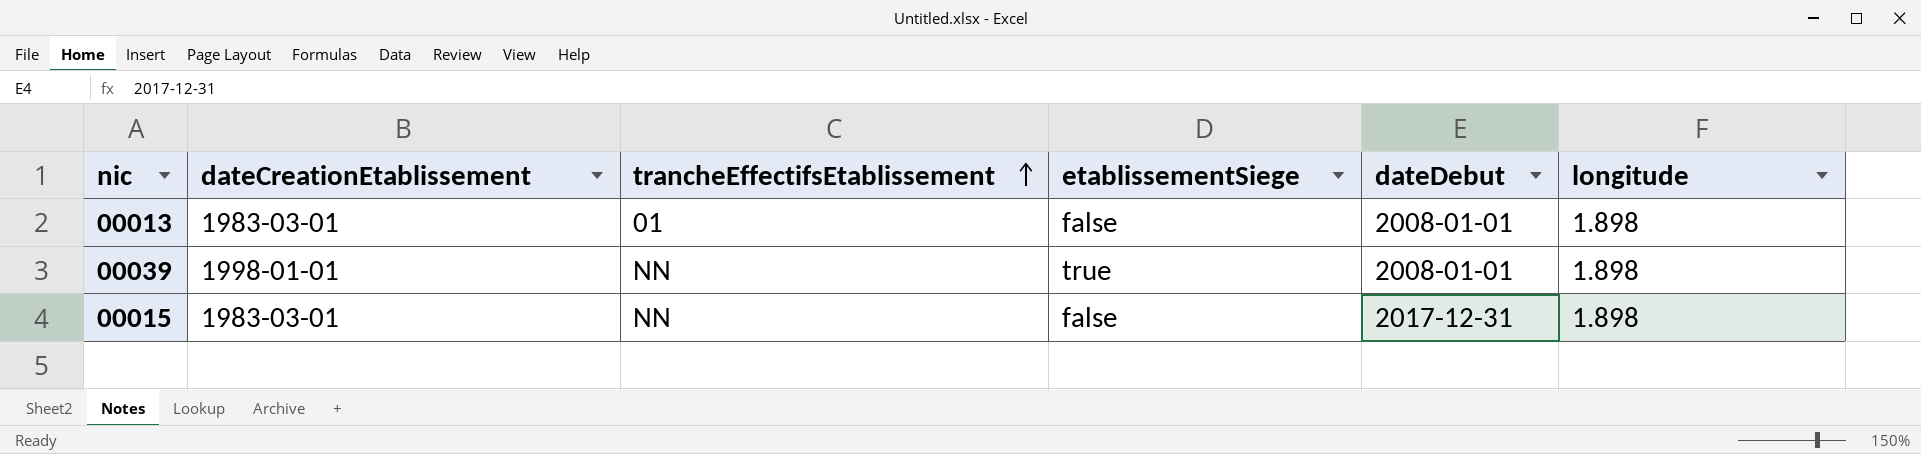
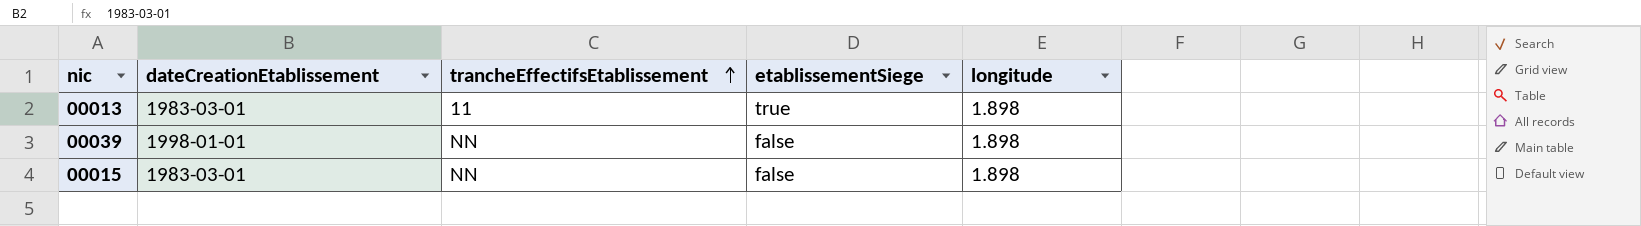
column dateDebut | position: 5 -> none
00013 | trancheEffectifsEtablissement: 01 -> 11
00013 | etablissementSiege: false -> true
00039 | etablissementSiege: true -> false

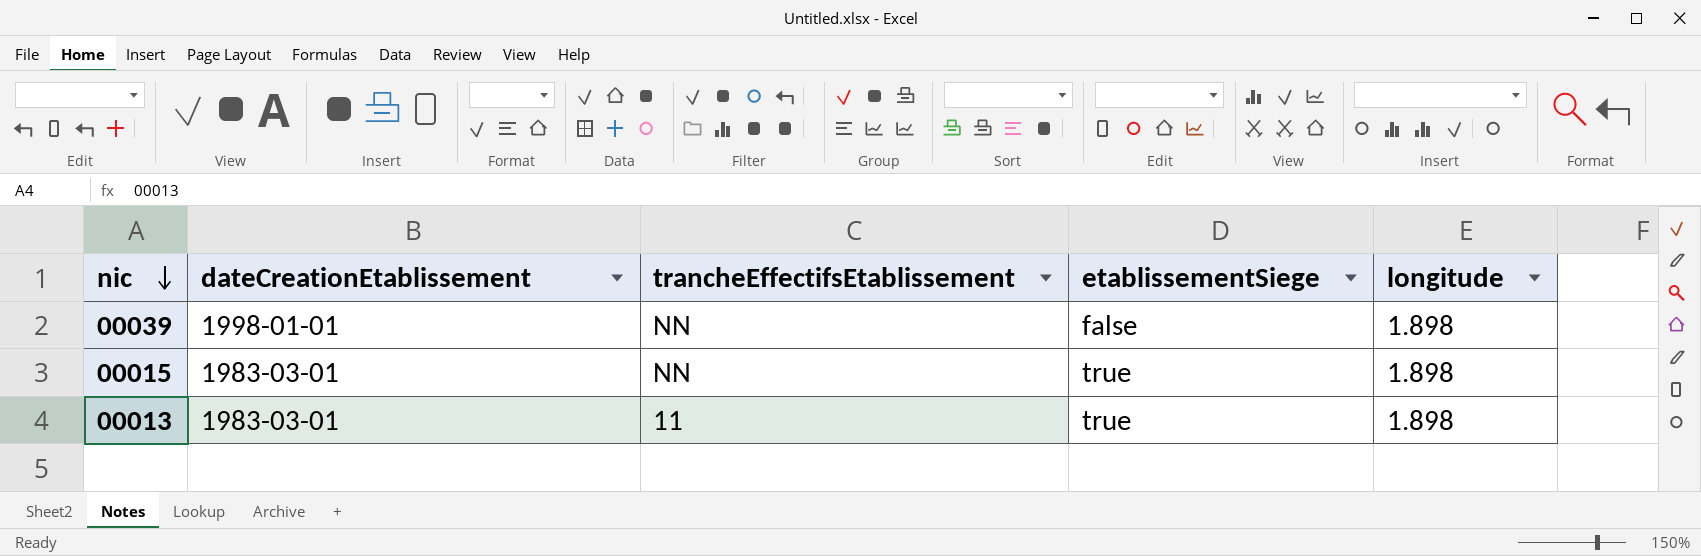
row order: trancheEffectifsEtablissement ascending -> nic descending
00015 | etablissementSiege: false -> true

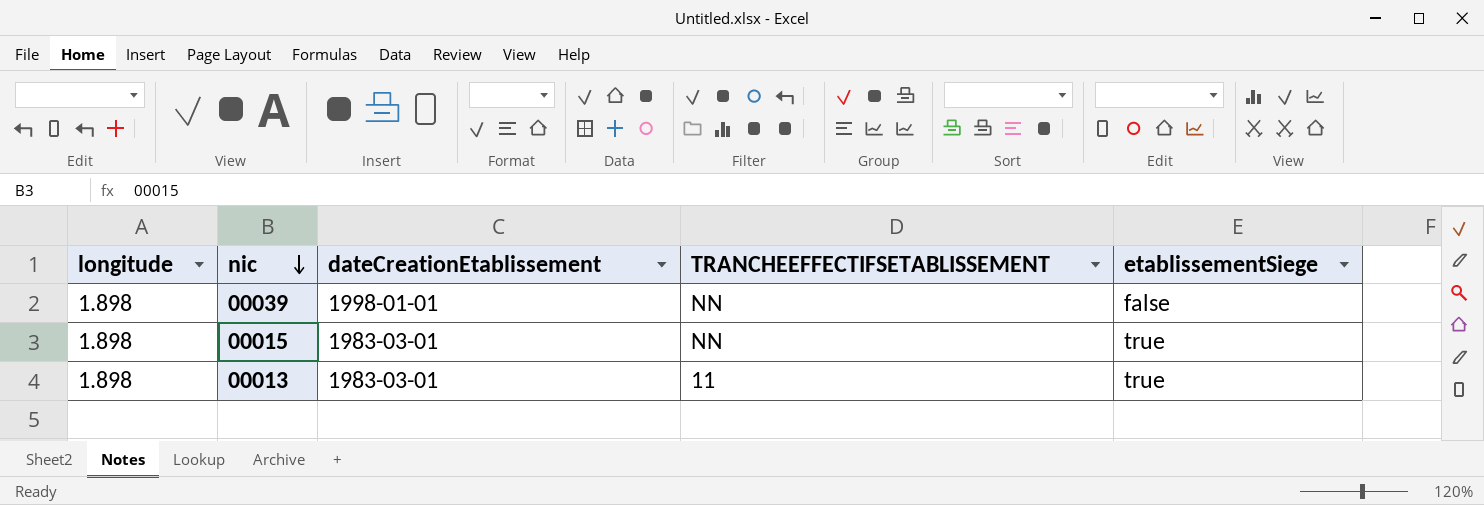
column longitude | position: 5 -> 1
column name: trancheEffectifsEtablissement -> TRANCHEEFFECTIFSETABLISSEMENT

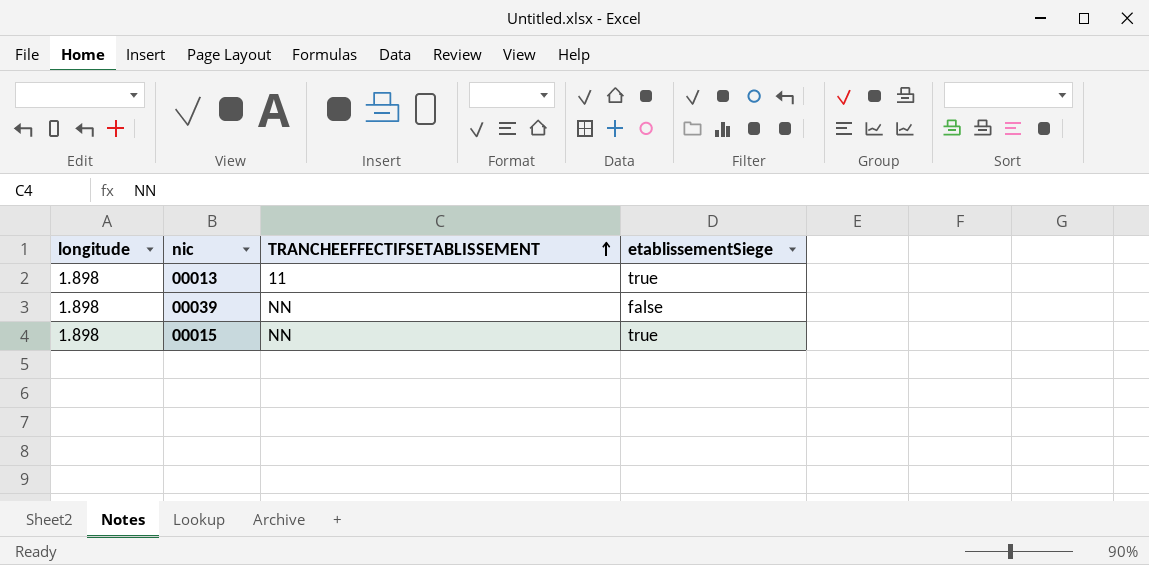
row order: nic descending -> TRANCHEEFFECTIFSETABLISSEMENT ascending
column dateCreationEtablissement | position: 3 -> none

